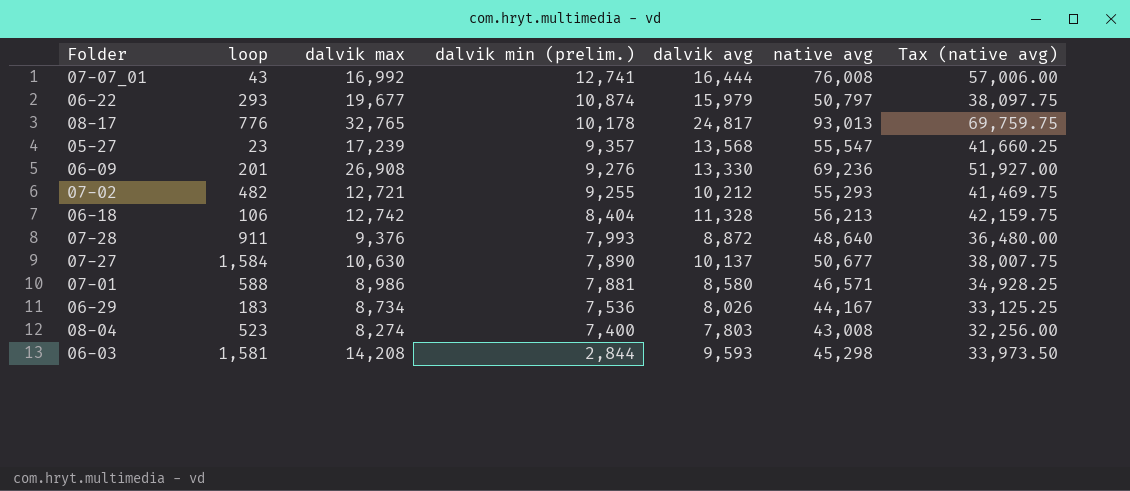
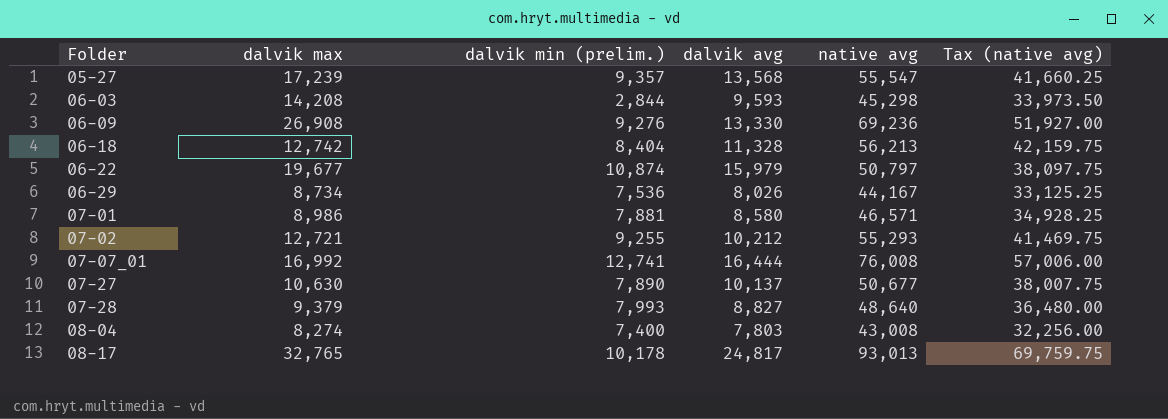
row order: dalvik min (prelim.) descending -> Folder ascending
column loop | position: 2 -> none
07-28 | dalvik max: 9,376 -> 9,379
07-28 | dalvik avg: 8,872 -> 8,827

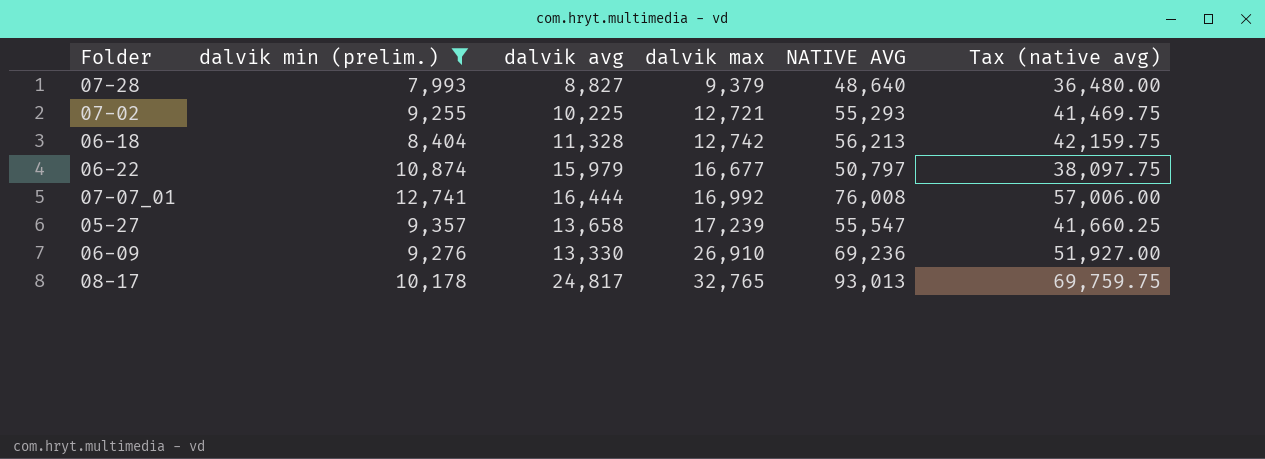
filter: none -> dalvik min (prelim.) >= 7,993
row order: Folder ascending -> dalvik max ascending
column dalvik max | position: 2 -> 4
column name: native avg -> NATIVE AVG
07-02 | dalvik avg: 10,212 -> 10,225
06-22 | dalvik max: 19,677 -> 16,677
05-27 | dalvik avg: 13,568 -> 13,658
06-09 | dalvik max: 26,908 -> 26,910

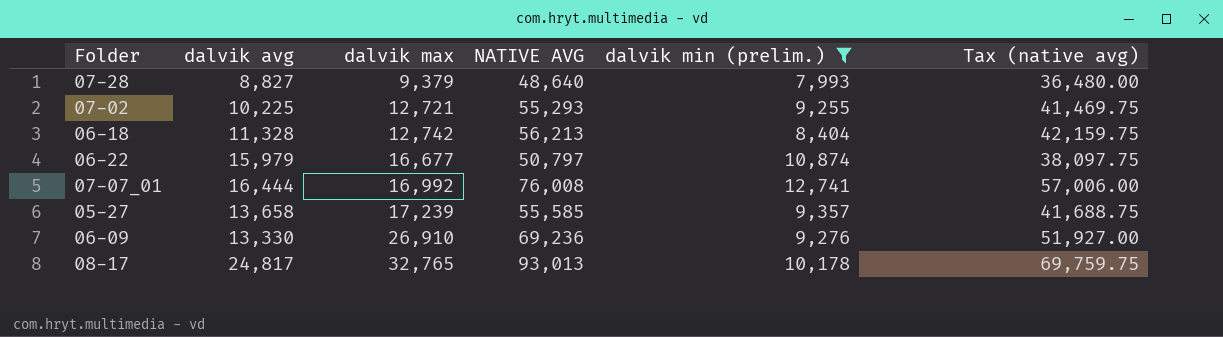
column dalvik min (prelim.) | position: 2 -> 5
05-27 | NATIVE AVG: 55,547 -> 55,585
05-27 | Tax (native avg): 41,660.25 -> 41,688.75

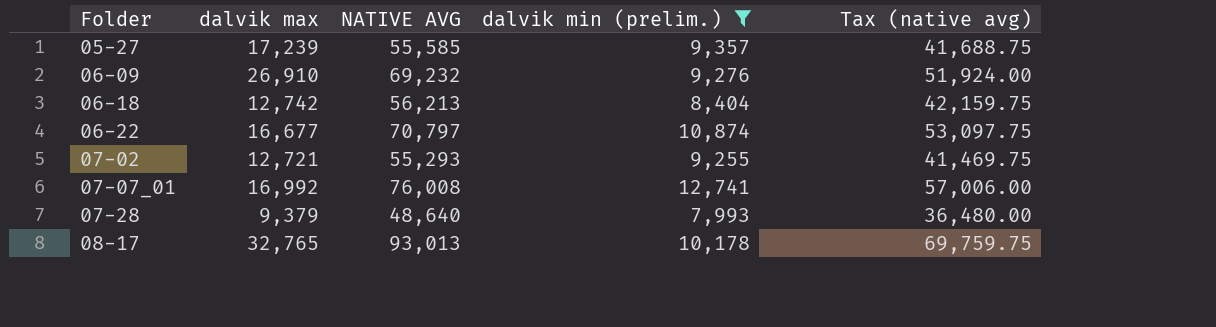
row order: dalvik max ascending -> Folder ascending
column dalvik avg | position: 2 -> none
06-09 | NATIVE AVG: 69,236 -> 69,232
06-09 | Tax (native avg): 51,927.00 -> 51,924.00
06-22 | NATIVE AVG: 50,797 -> 70,797
06-22 | Tax (native avg): 38,097.75 -> 53,097.75

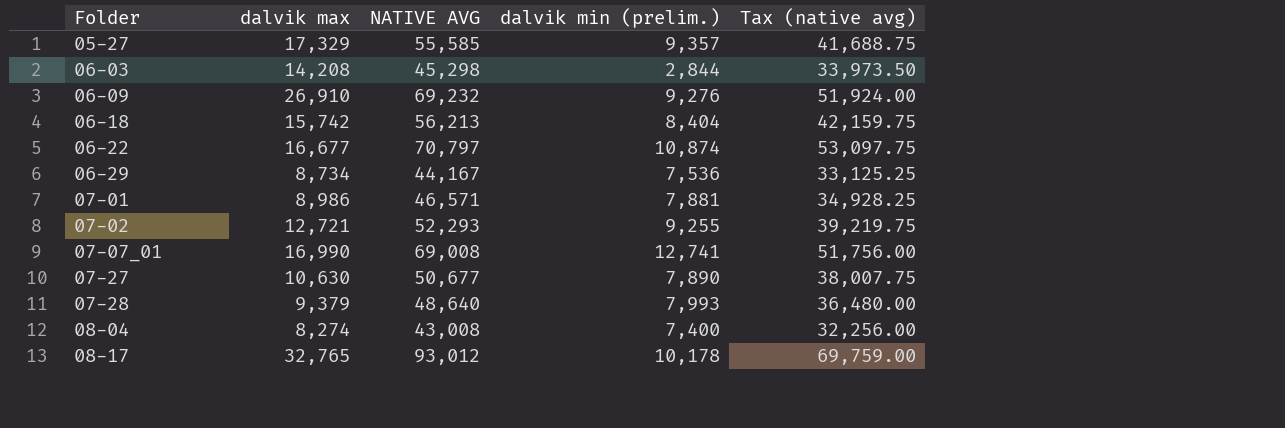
filter: dalvik min (prelim.) >= 7,993 -> none
05-27 | dalvik max: 17,239 -> 17,329
06-18 | dalvik max: 12,742 -> 15,742
07-02 | NATIVE AVG: 55,293 -> 52,293
07-02 | Tax (native avg): 41,469.75 -> 39,219.75
07-07_01 | dalvik max: 16,992 -> 16,990
07-07_01 | NATIVE AVG: 76,008 -> 69,008
07-07_01 | Tax (native avg): 57,006.00 -> 51,756.00
08-17 | NATIVE AVG: 93,013 -> 93,012
08-17 | Tax (native avg): 69,759.75 -> 69,759.00

